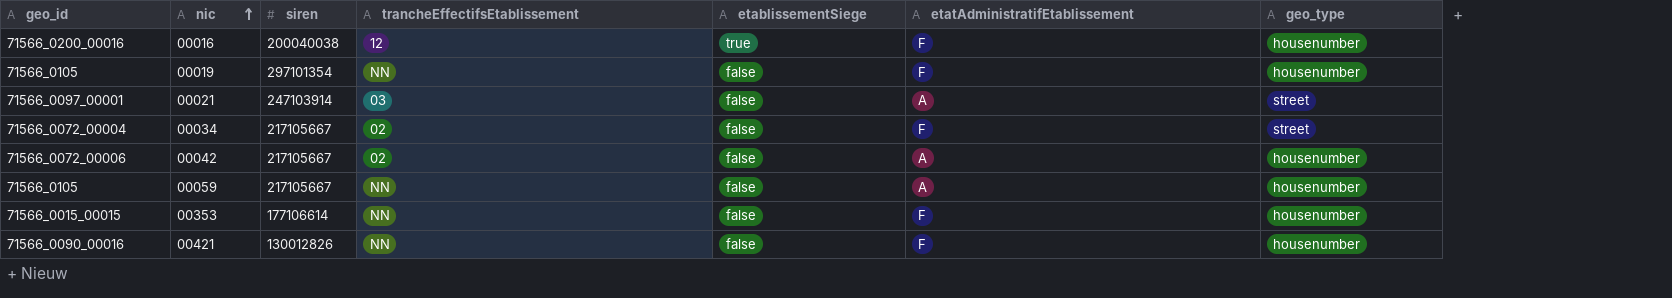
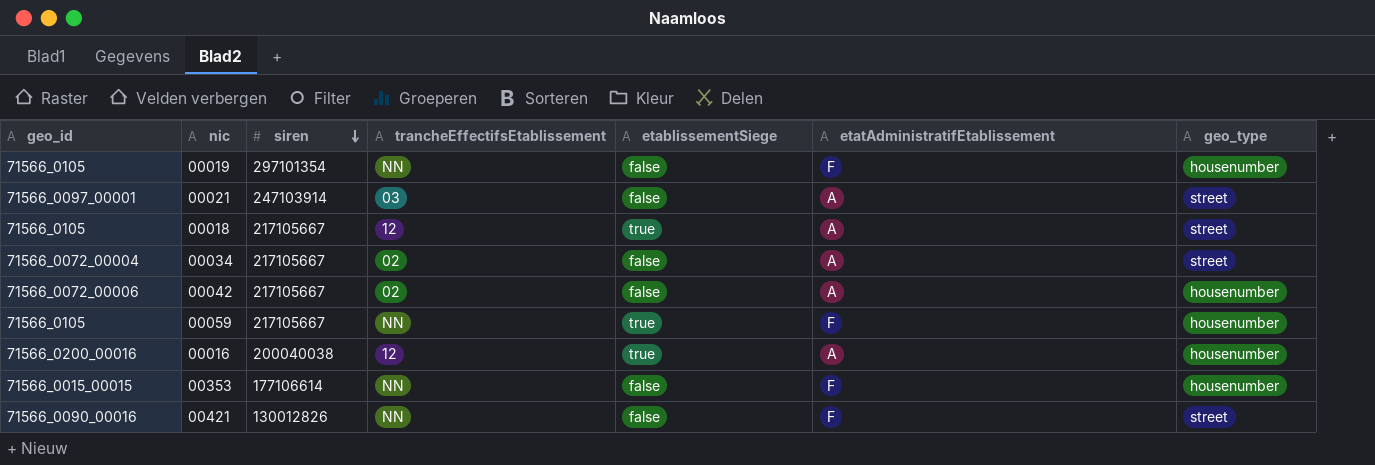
row order: nic ascending -> siren descending
row 00018: none -> 71566_0105 | 217105667 | 12 | true | A | street
00034 | etatAdministratifEtablissement: F -> A
00059 | etablissementSiege: false -> true
00059 | etatAdministratifEtablissement: A -> F
00016 | etatAdministratifEtablissement: F -> A
00421 | geo_type: housenumber -> street

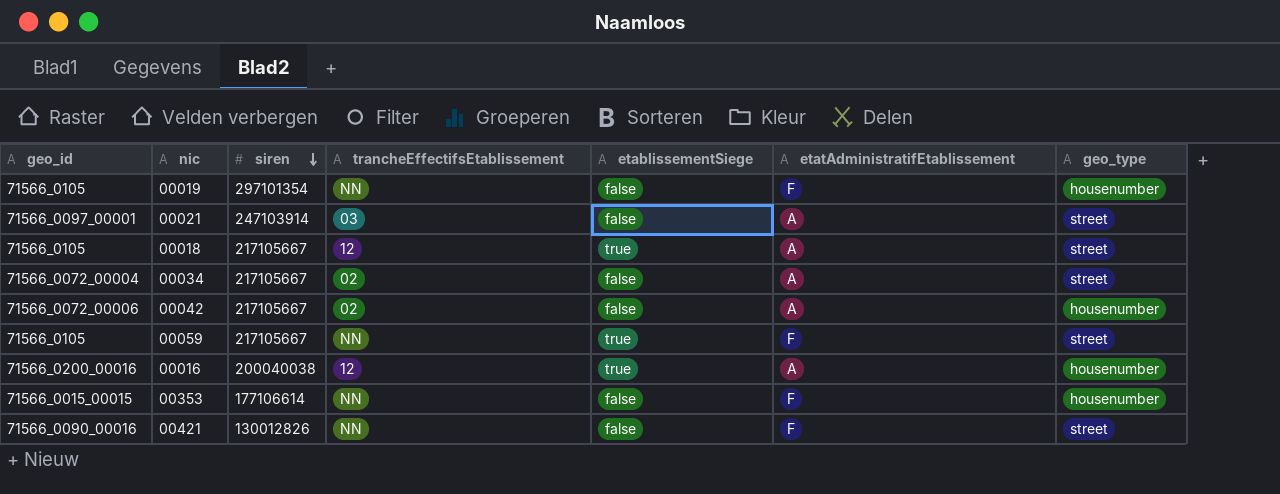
00059 | geo_type: housenumber -> street

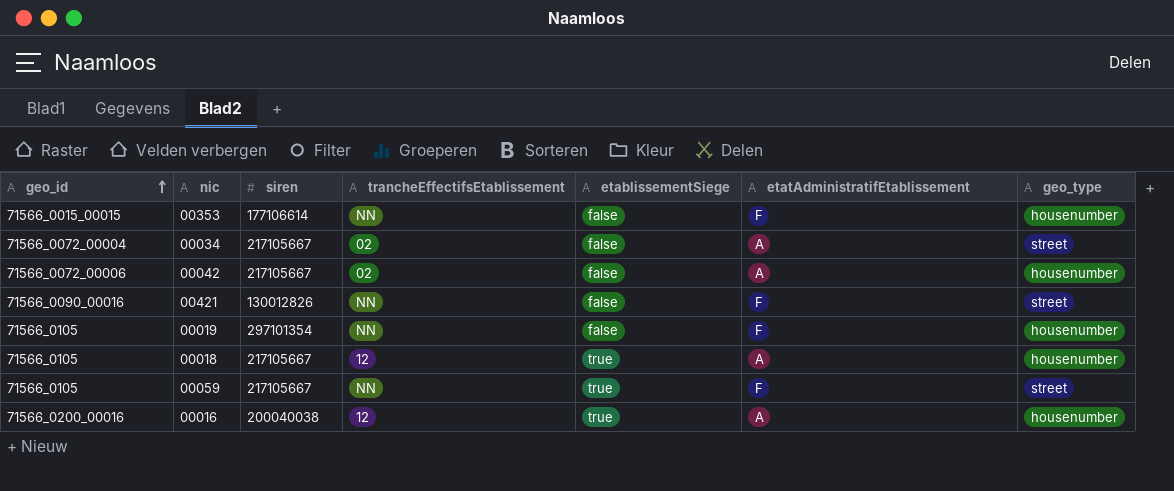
row order: siren descending -> geo_id ascending
row 00021: 71566_0097_00001 | 247103914 | 03 | false | A | street -> none
00018 | geo_type: street -> housenumber

